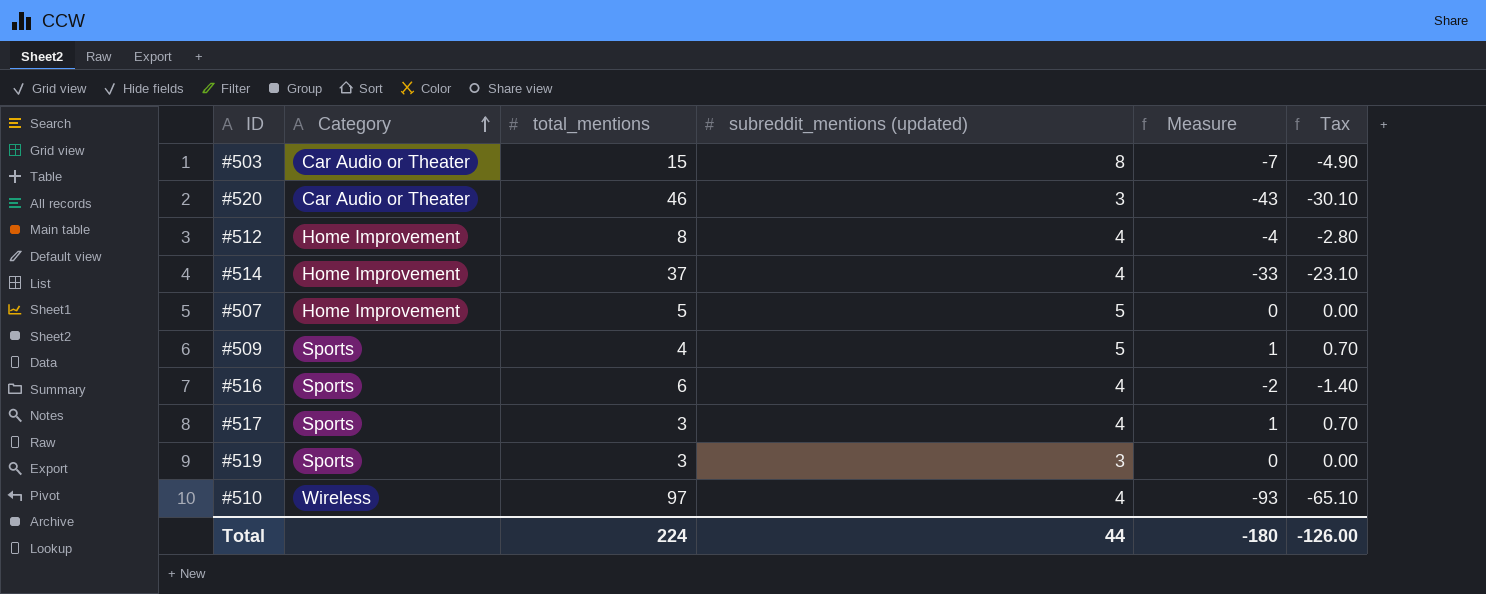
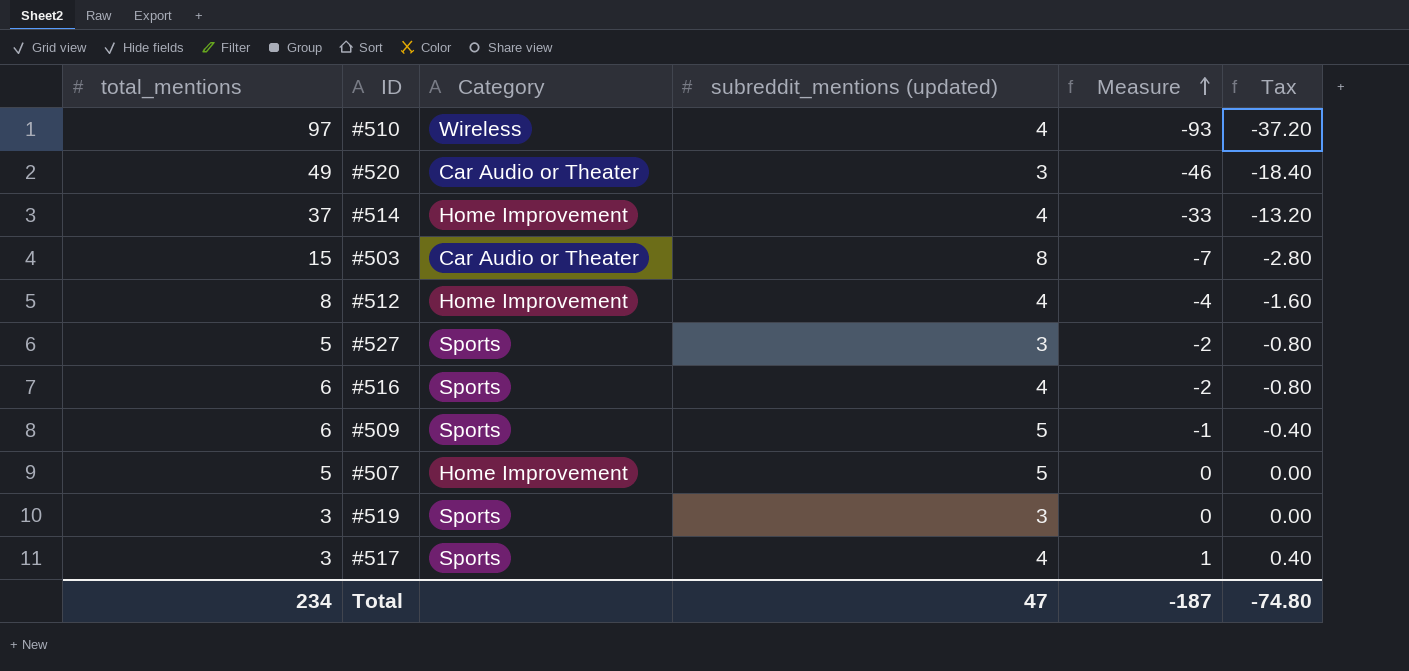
row order: Category ascending -> Measure ascending
column total_mentions | position: 3 -> 1
column Tax | formula: [Measure] * 0.7 -> [Measure] * 0.4
#520 | total_mentions: 46 -> 49
#520 | Measure: -43 -> -46
row #527: none -> 5 | Sports | 3 | -2 | -0.80
#509 | total_mentions: 4 -> 6
#509 | Measure: 1 -> -1
Total | total_mentions: 224 -> 234
Total | subreddit_mentions (updated): 44 -> 47
Total | Measure: -180 -> -187
Total | Tax: -126.00 -> -74.80

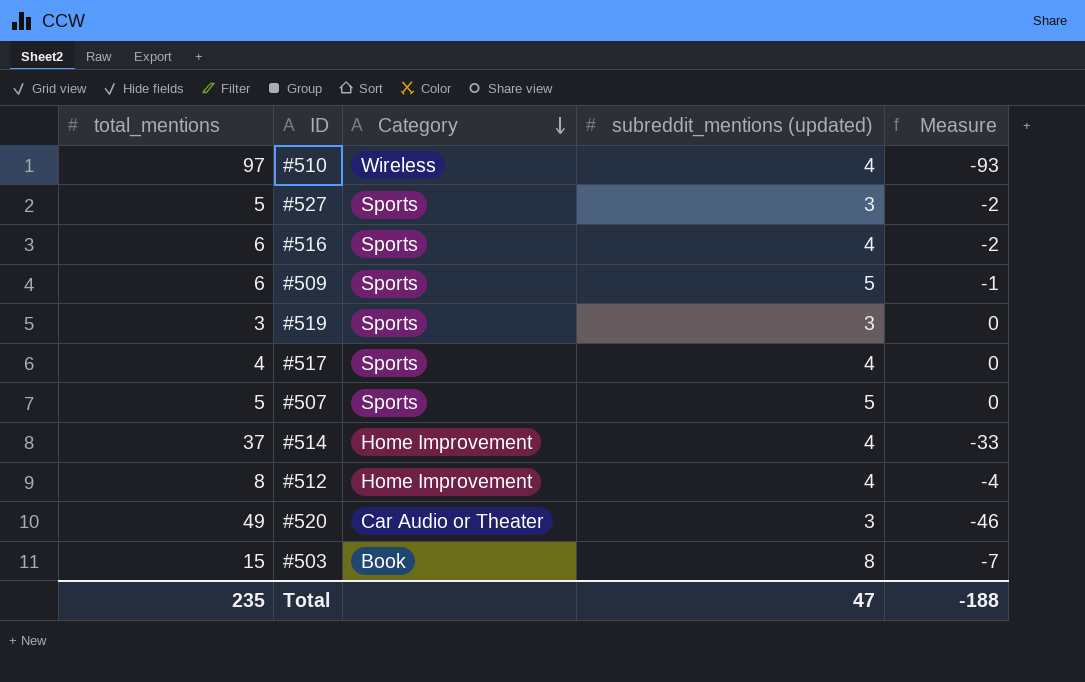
row order: Measure ascending -> Category descending
column Tax | formula: [Measure] * 0.4 -> none
#517 | total_mentions: 3 -> 4
#517 | Measure: 1 -> 0
#507 | Category: Home Improvement -> Sports
#503 | Category: Car Audio or Theater -> Book
Total | total_mentions: 234 -> 235
Total | Measure: -187 -> -188

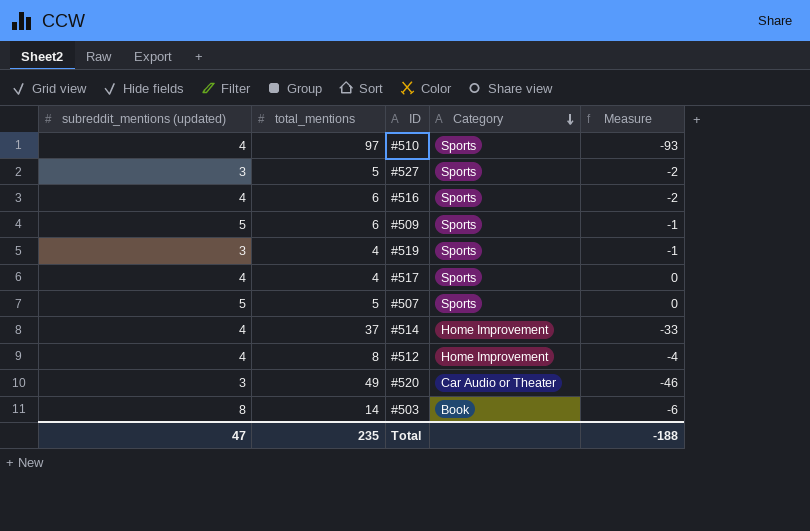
column subreddit_mentions (updated) | position: 4 -> 1
#510 | Category: Wireless -> Sports
#519 | total_mentions: 3 -> 4
#519 | Measure: 0 -> -1
#503 | total_mentions: 15 -> 14
#503 | Measure: -7 -> -6

